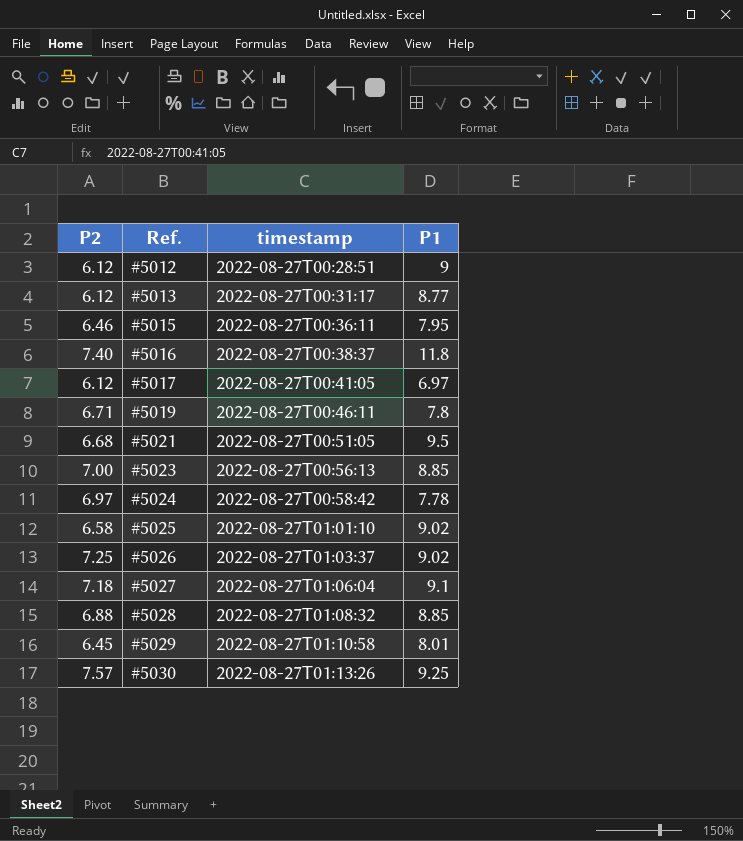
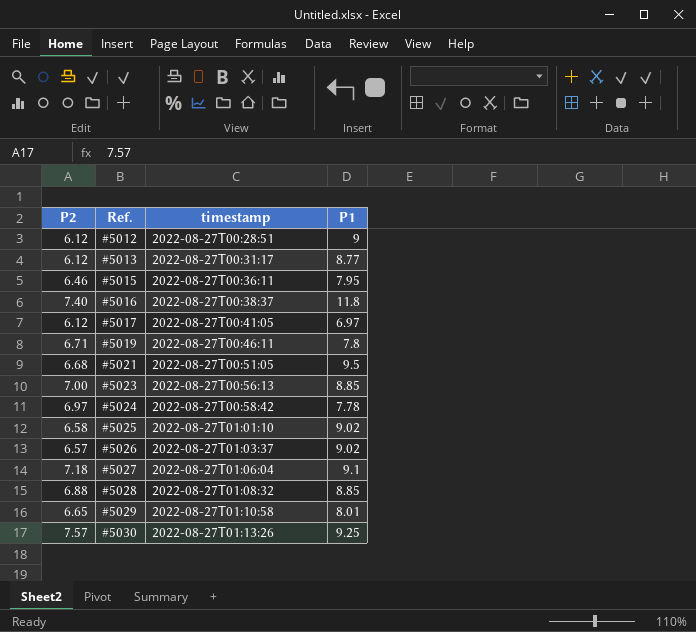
#5026 | P2: 7.25 -> 6.57
#5029 | P2: 6.45 -> 6.65

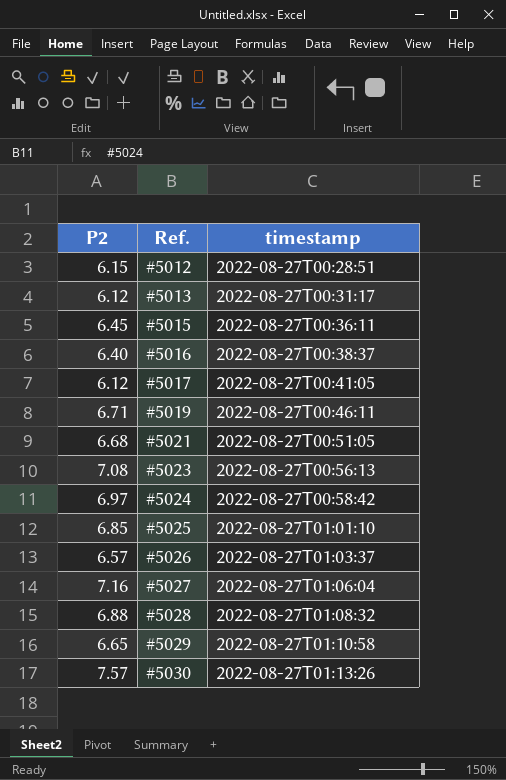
column P1 | position: 4 -> none
#5012 | P2: 6.12 -> 6.15
#5015 | P2: 6.46 -> 6.45
#5016 | P2: 7.40 -> 6.40
#5023 | P2: 7.00 -> 7.08
#5025 | P2: 6.58 -> 6.85
#5027 | P2: 7.18 -> 7.16

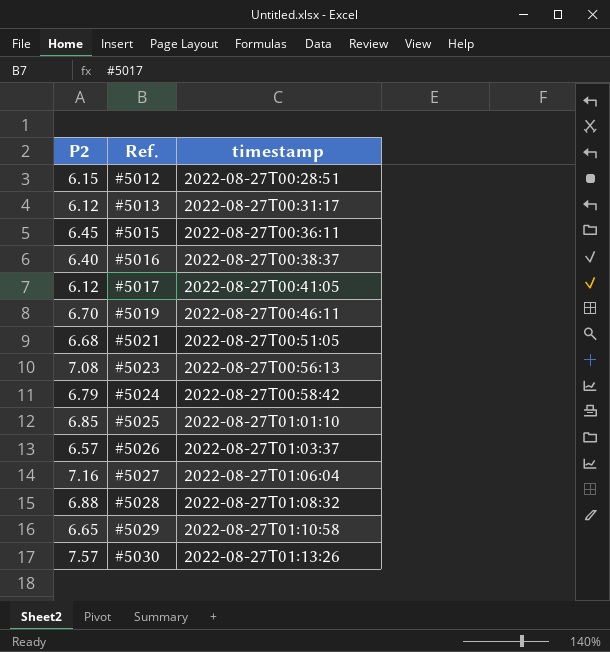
#5019 | P2: 6.71 -> 6.70
#5024 | P2: 6.97 -> 6.79

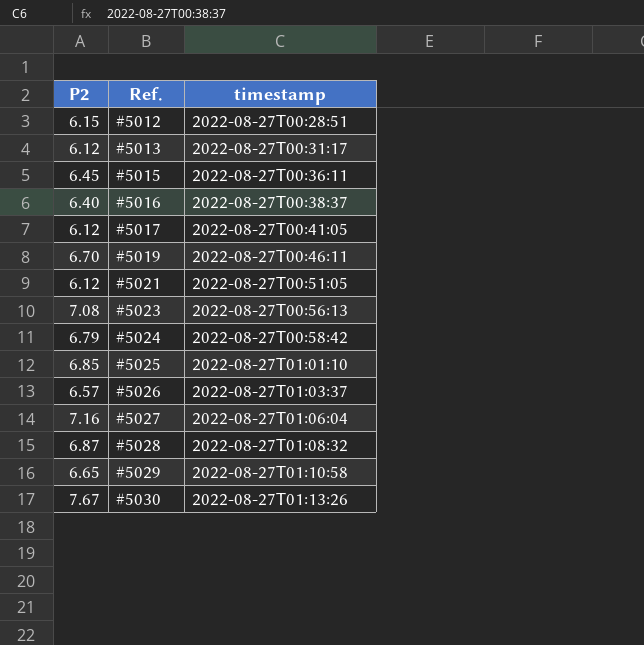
#5021 | P2: 6.68 -> 6.12
#5028 | P2: 6.88 -> 6.87
#5030 | P2: 7.57 -> 7.67

